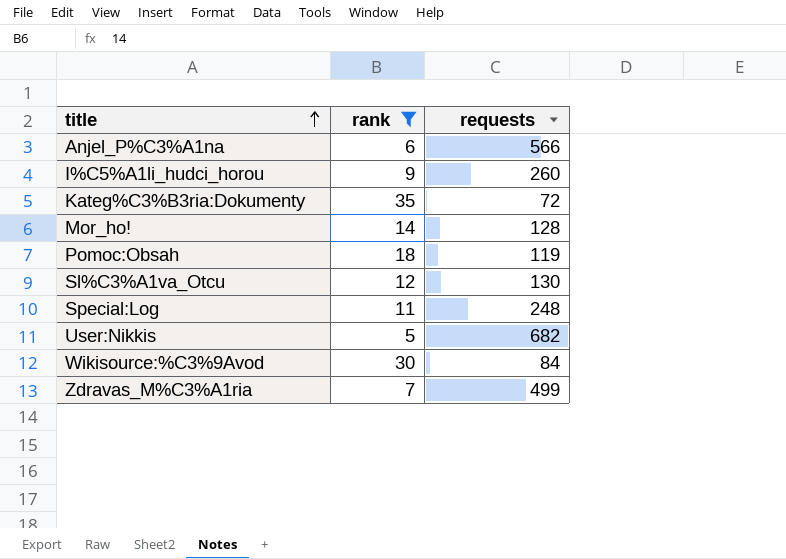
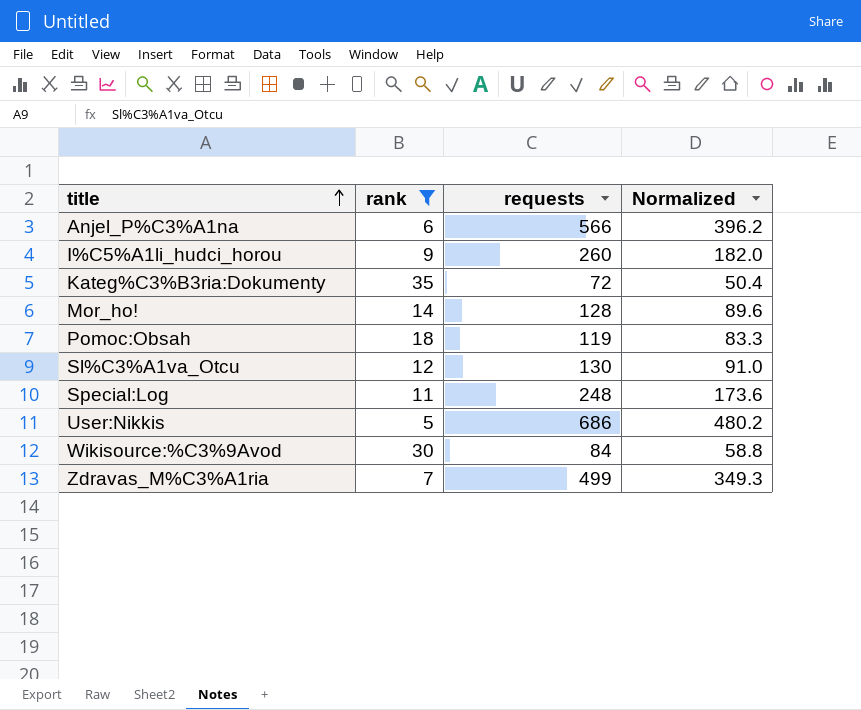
column Normalized | formula: none -> [requests] * 0.7
User:Nikkis | requests: 682 -> 686

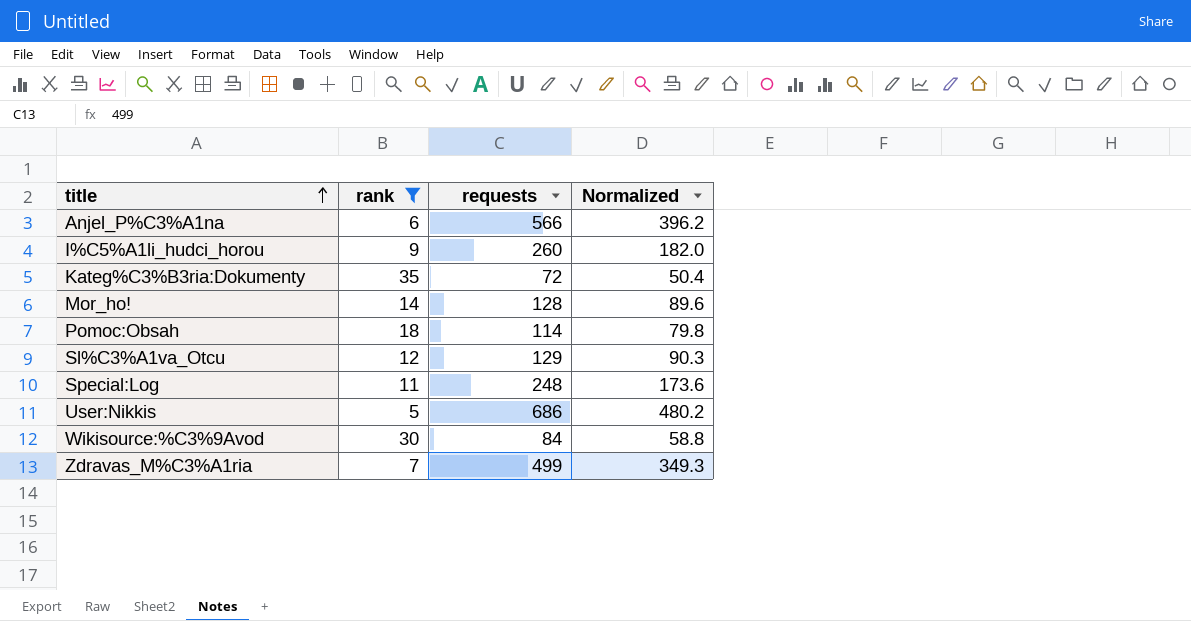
Pomoc:Obsah | requests: 119 -> 114
Pomoc:Obsah | Normalized: 83.3 -> 79.8
Sl%C3%A1va_Otcu | requests: 130 -> 129
Sl%C3%A1va_Otcu | Normalized: 91.0 -> 90.3

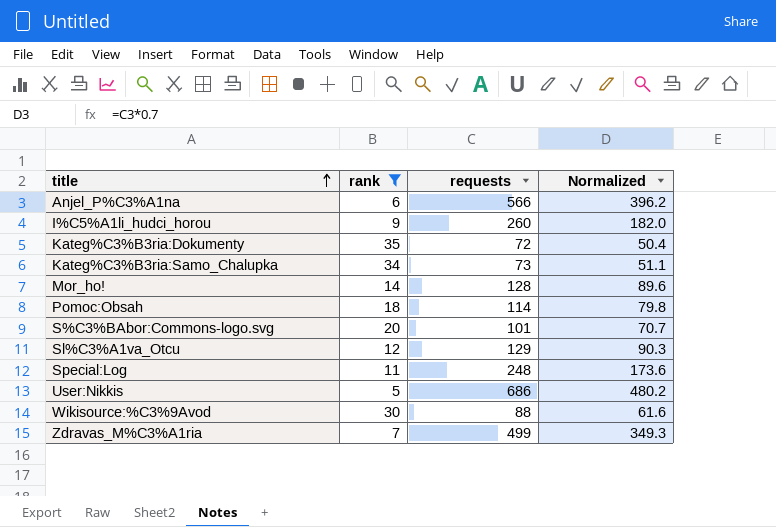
row Kateg%C3%B3ria:Samo_Chalupka: none -> 34 | 73 | 51.1
row S%C3%BAbor:Commons-logo.svg: none -> 20 | 101 | 70.7
Wikisource:%C3%9Avod | requests: 84 -> 88
Wikisource:%C3%9Avod | Normalized: 58.8 -> 61.6

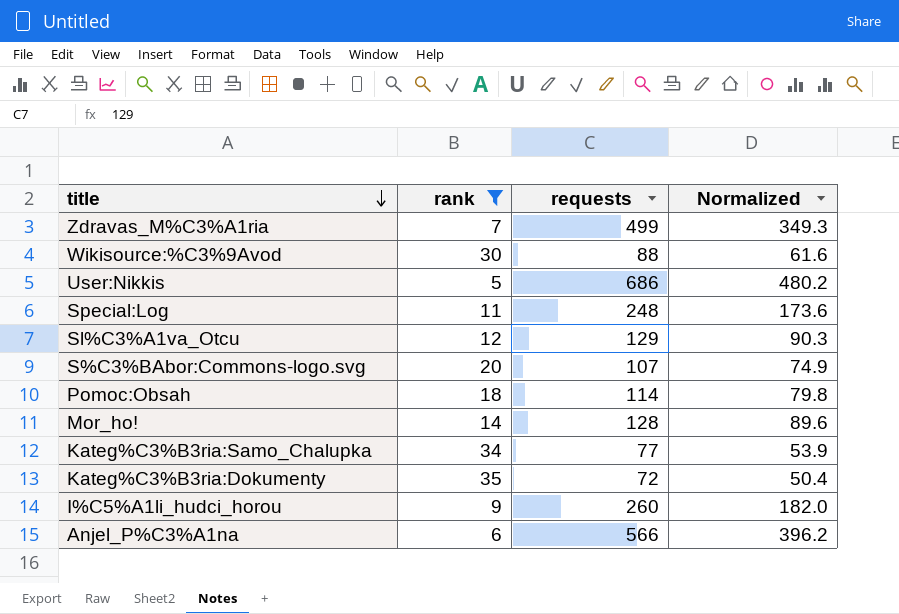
row order: title ascending -> title descending
S%C3%BAbor:Commons-logo.svg | requests: 101 -> 107
S%C3%BAbor:Commons-logo.svg | Normalized: 70.7 -> 74.9
Kateg%C3%B3ria:Samo_Chalupka | requests: 73 -> 77
Kateg%C3%B3ria:Samo_Chalupka | Normalized: 51.1 -> 53.9

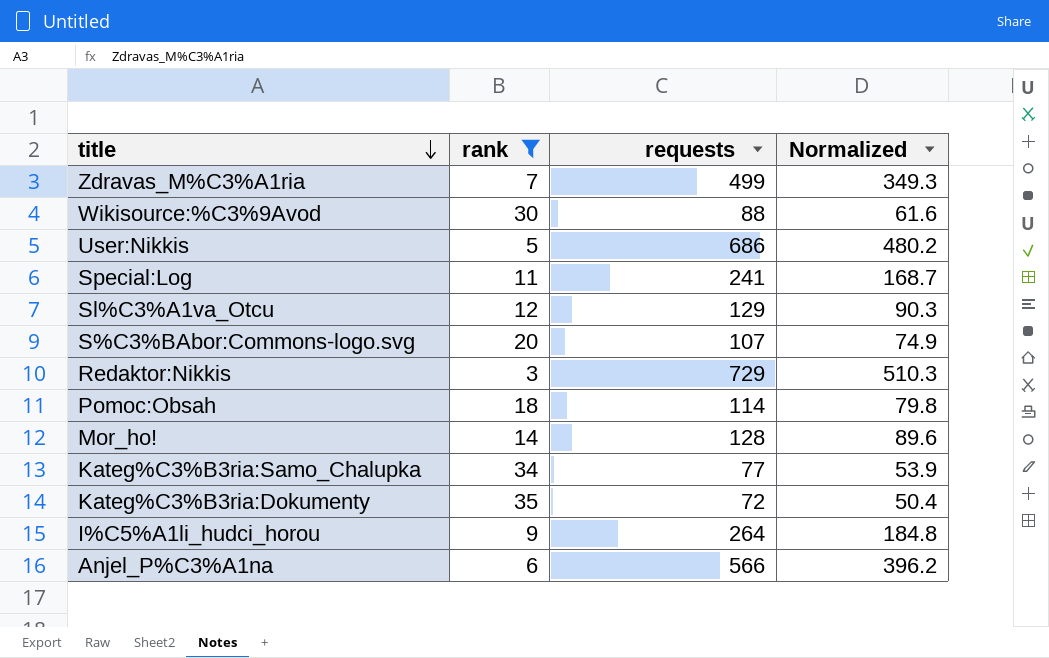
Special:Log | requests: 248 -> 241
Special:Log | Normalized: 173.6 -> 168.7
row Redaktor:Nikkis: none -> 3 | 729 | 510.3
I%C5%A1li_hudci_horou | requests: 260 -> 264
I%C5%A1li_hudci_horou | Normalized: 182.0 -> 184.8

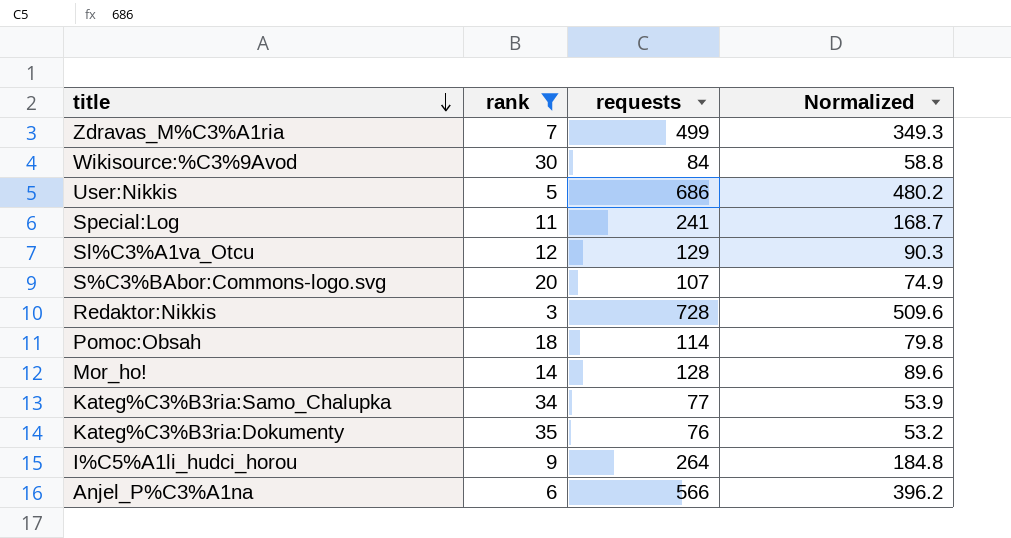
Wikisource:%C3%9Avod | requests: 88 -> 84
Wikisource:%C3%9Avod | Normalized: 61.6 -> 58.8
Redaktor:Nikkis | requests: 729 -> 728
Redaktor:Nikkis | Normalized: 510.3 -> 509.6
Kateg%C3%B3ria:Dokumenty | requests: 72 -> 76
Kateg%C3%B3ria:Dokumenty | Normalized: 50.4 -> 53.2

